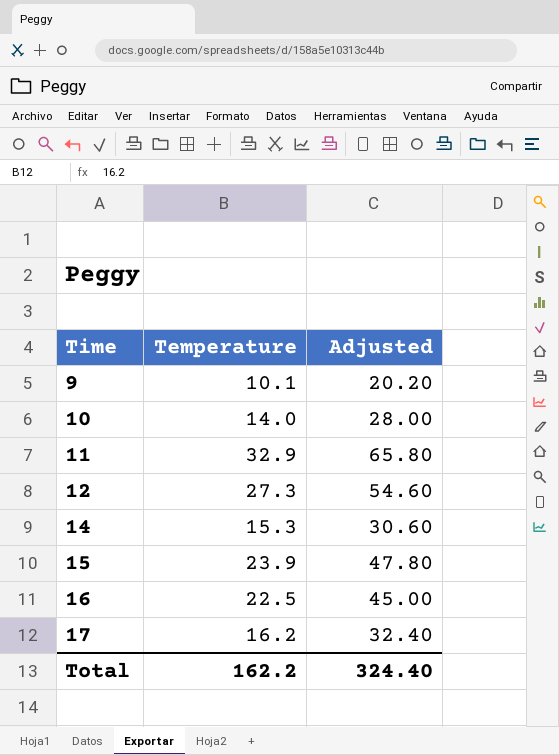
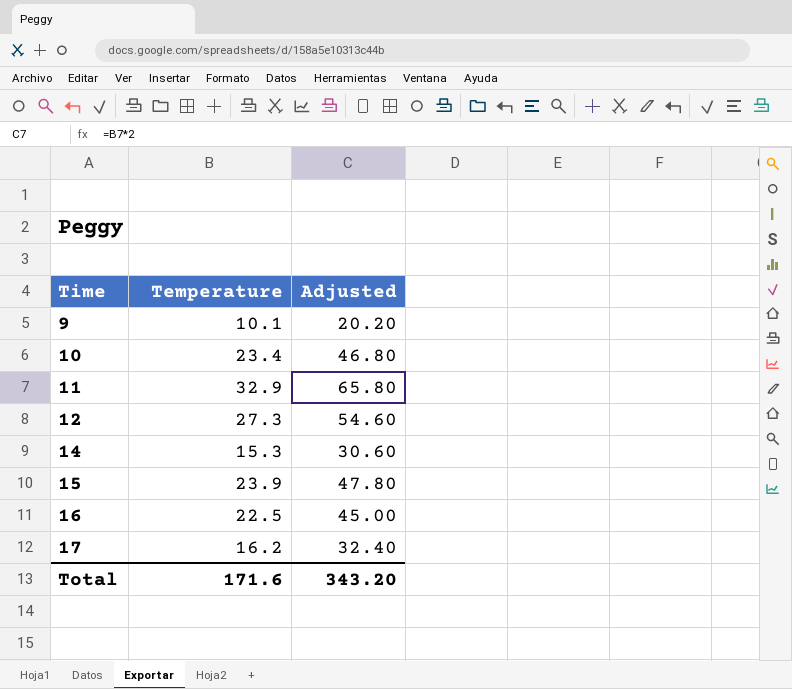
10 | Temperature: 14.0 -> 23.4
10 | Adjusted: 28.00 -> 46.80
Total | Temperature: 162.2 -> 171.6
Total | Adjusted: 324.40 -> 343.20

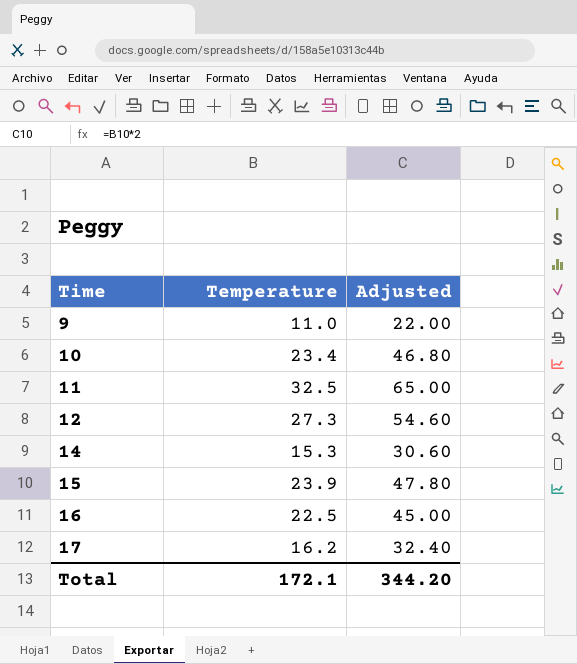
9 | Temperature: 10.1 -> 11.0
9 | Adjusted: 20.20 -> 22.00
11 | Temperature: 32.9 -> 32.5
11 | Adjusted: 65.80 -> 65.00
Total | Temperature: 171.6 -> 172.1
Total | Adjusted: 343.20 -> 344.20

